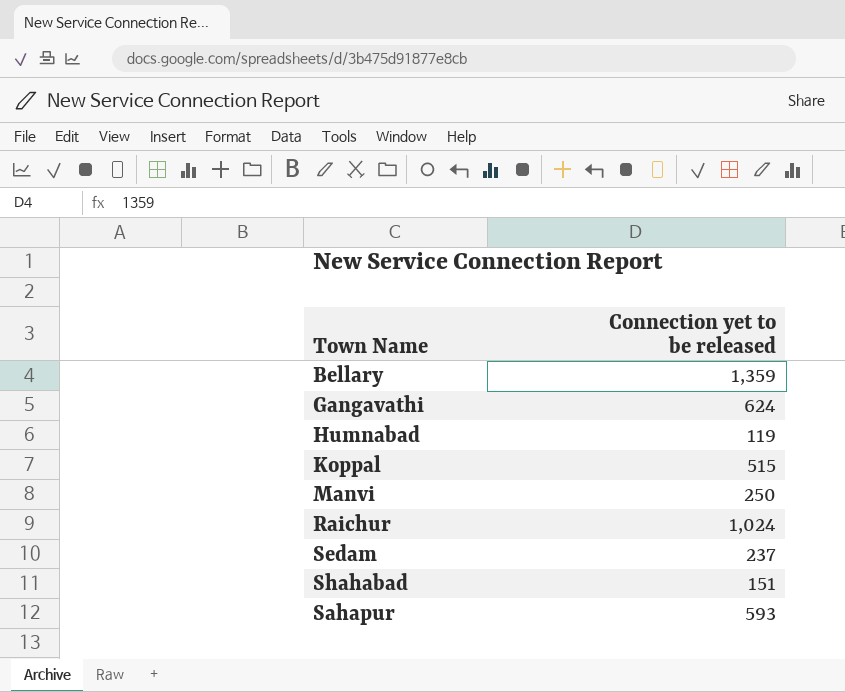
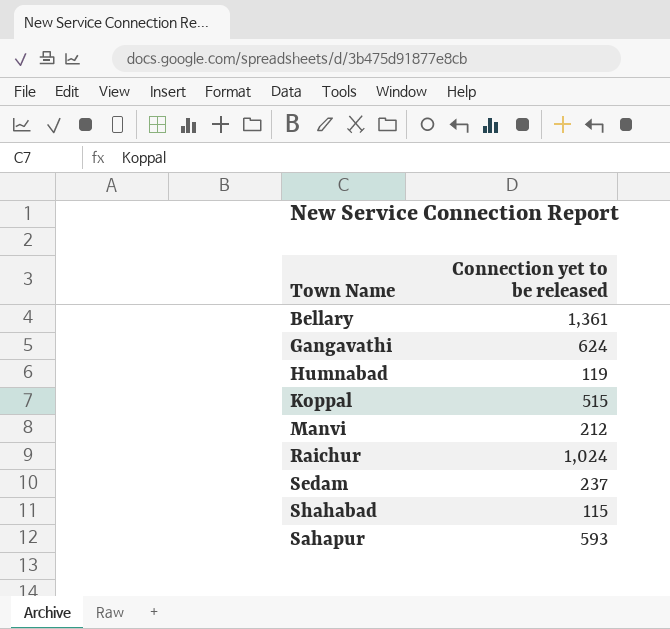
Bellary | Connection yet to be released: 1,359 -> 1,361
Manvi | Connection yet to be released: 250 -> 212
Shahabad | Connection yet to be released: 151 -> 115

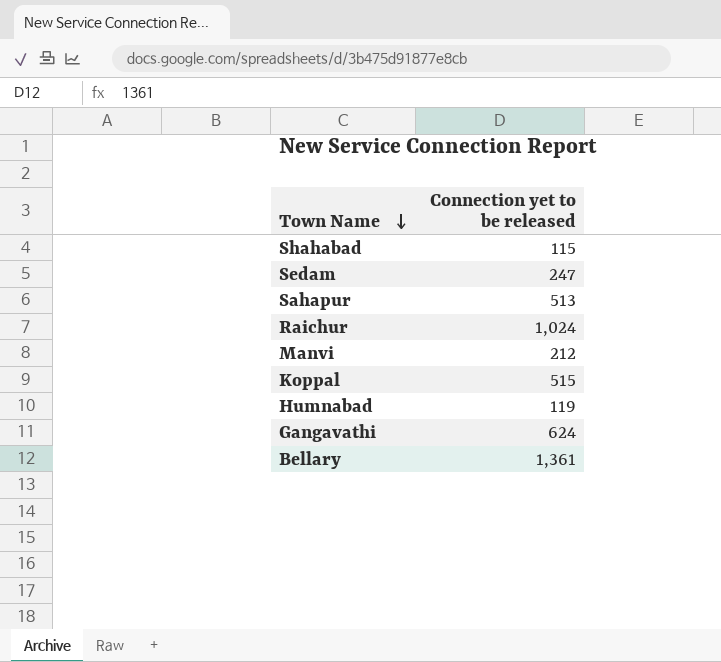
row order: none -> Town Name descending
Sedam | Connection yet to be released: 237 -> 247
Sahapur | Connection yet to be released: 593 -> 513

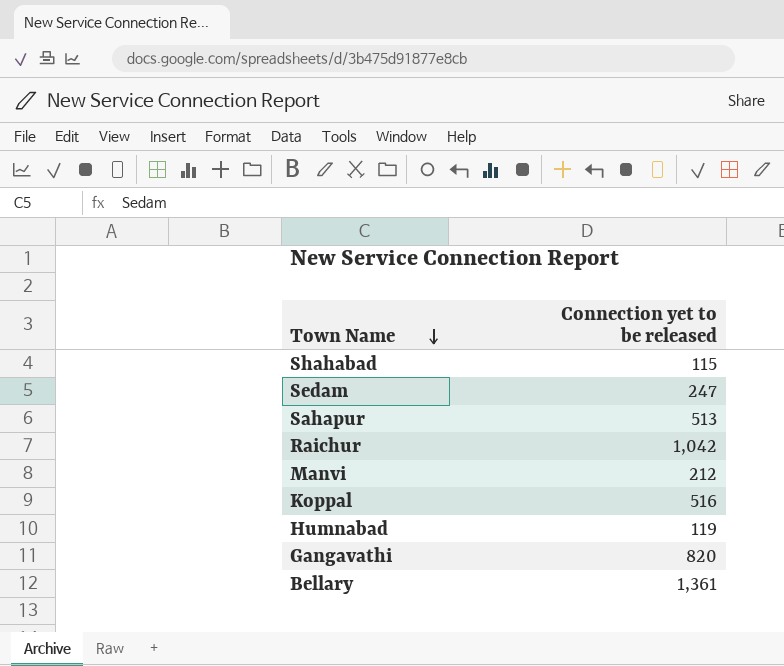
Raichur | Connection yet to be released: 1,024 -> 1,042
Koppal | Connection yet to be released: 515 -> 516
Gangavathi | Connection yet to be released: 624 -> 820

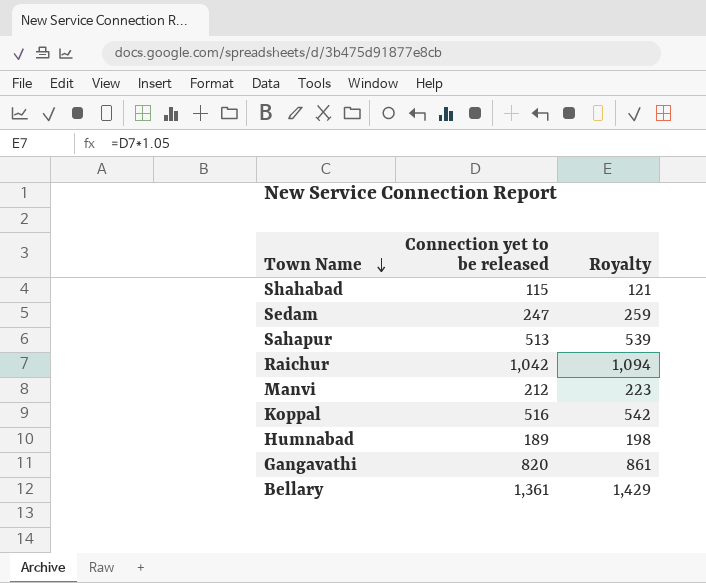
column Royalty | formula: none -> [Connection yet to be released] * 1.05
Humnabad | Connection yet to be released: 119 -> 189

